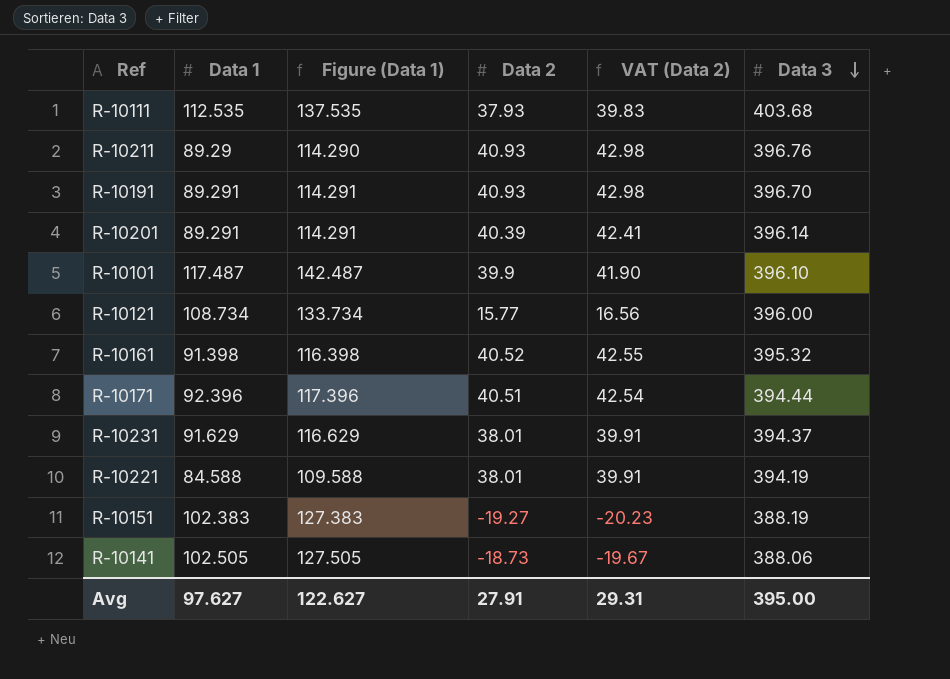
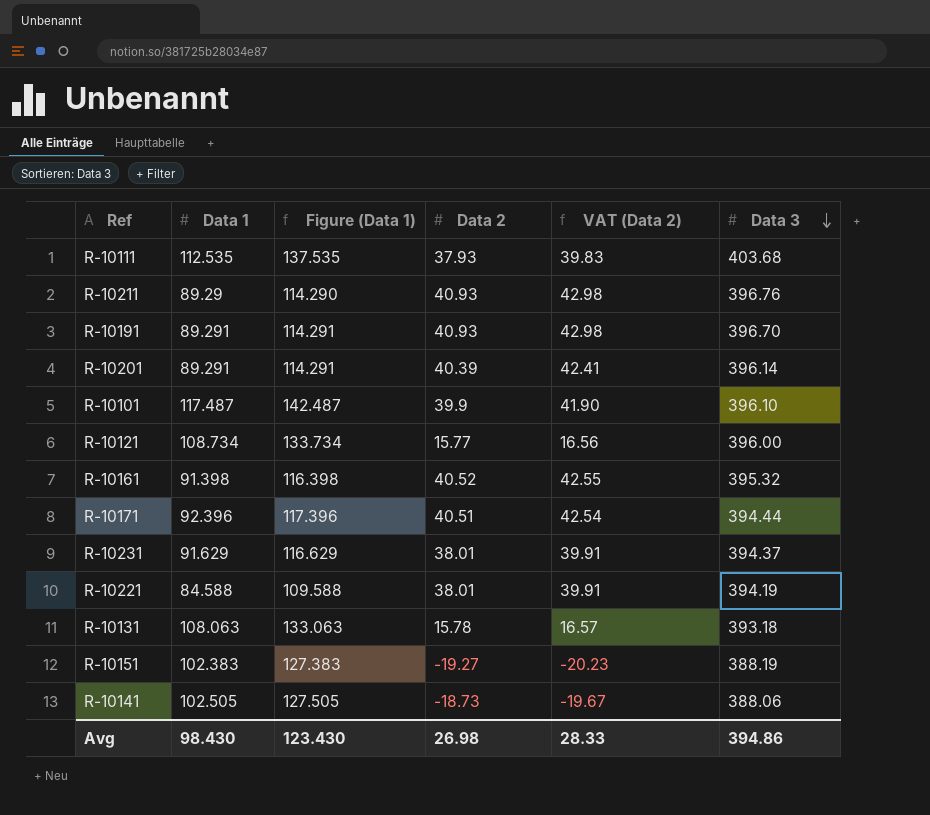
row R-10131: none -> 108.063 | 133.063 | 15.78 | 16.57 | 393.18
Avg | Data 1: 97.627 -> 98.430
Avg | Figure (Data 1): 122.627 -> 123.430
Avg | Data 2: 27.91 -> 26.98
Avg | VAT (Data 2): 29.31 -> 28.33
Avg | Data 3: 395.00 -> 394.86

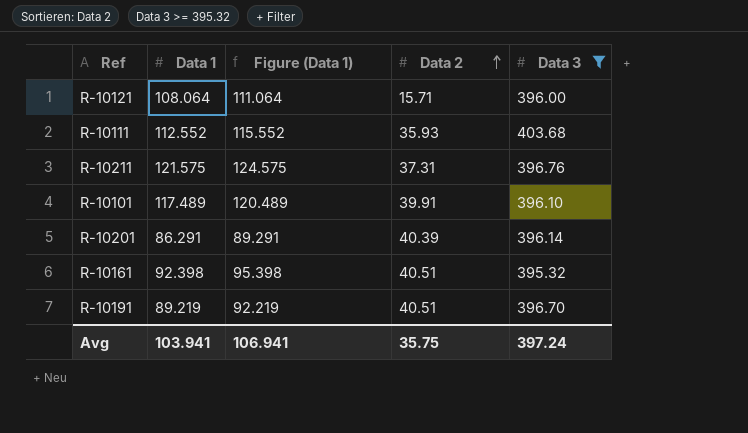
filter: none -> Data 3 >= 395.32
row order: Data 3 descending -> Data 2 ascending
column VAT (Data 2) | formula: [Data 2] * 1.05 -> none
column Figure (Data 1) | formula: [Data 1] + 25 -> [Data 1] + 3
R-10121 | Data 1: 108.734 -> 108.064
R-10121 | Data 2: 15.77 -> 15.71
R-10111 | Data 1: 112.535 -> 112.552
R-10111 | Data 2: 37.93 -> 35.93
R-10211 | Data 1: 89.29 -> 121.575
R-10211 | Data 2: 40.93 -> 37.31
R-10101 | Data 1: 117.487 -> 117.489
R-10101 | Data 2: 39.9 -> 39.91
R-10201 | Data 1: 89.291 -> 86.291
R-10161 | Data 1: 91.398 -> 92.398
R-10161 | Data 2: 40.52 -> 40.51
R-10191 | Data 1: 89.291 -> 89.219
R-10191 | Data 2: 40.93 -> 40.51
Avg | Data 1: 98.430 -> 103.941
Avg | Figure (Data 1): 123.430 -> 106.941
Avg | Data 2: 26.98 -> 35.75
Avg | Data 3: 394.86 -> 397.24

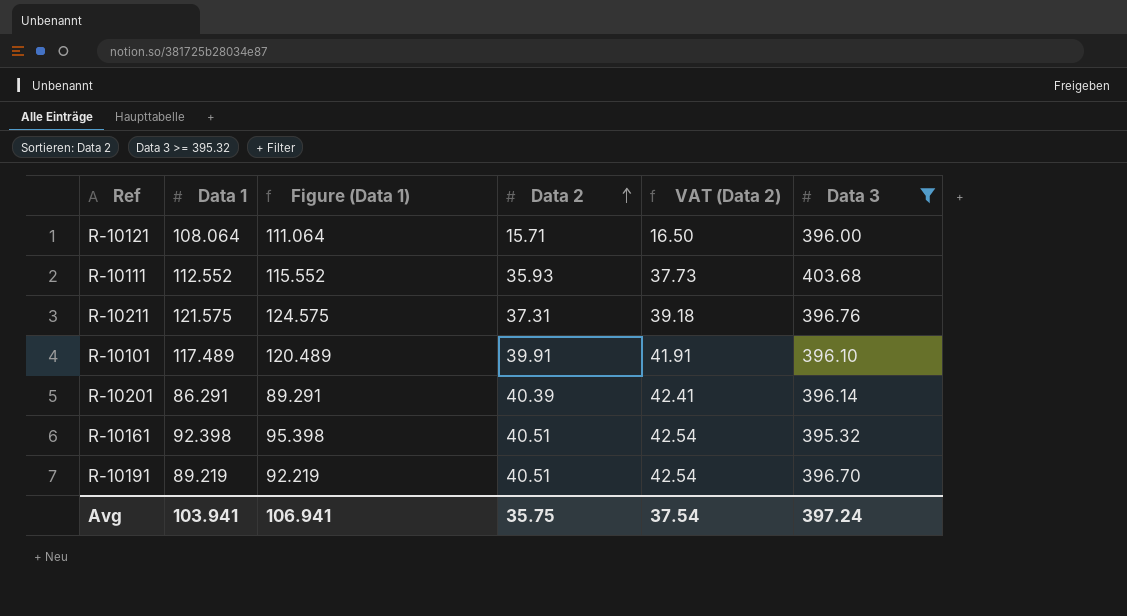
column VAT (Data 2) | formula: none -> [Data 2] * 1.05

